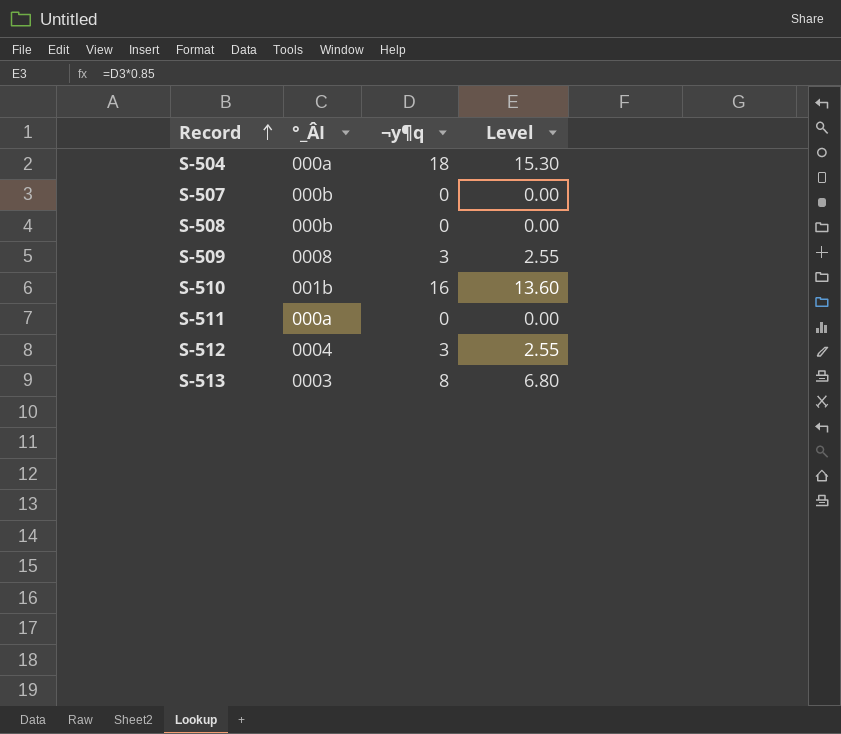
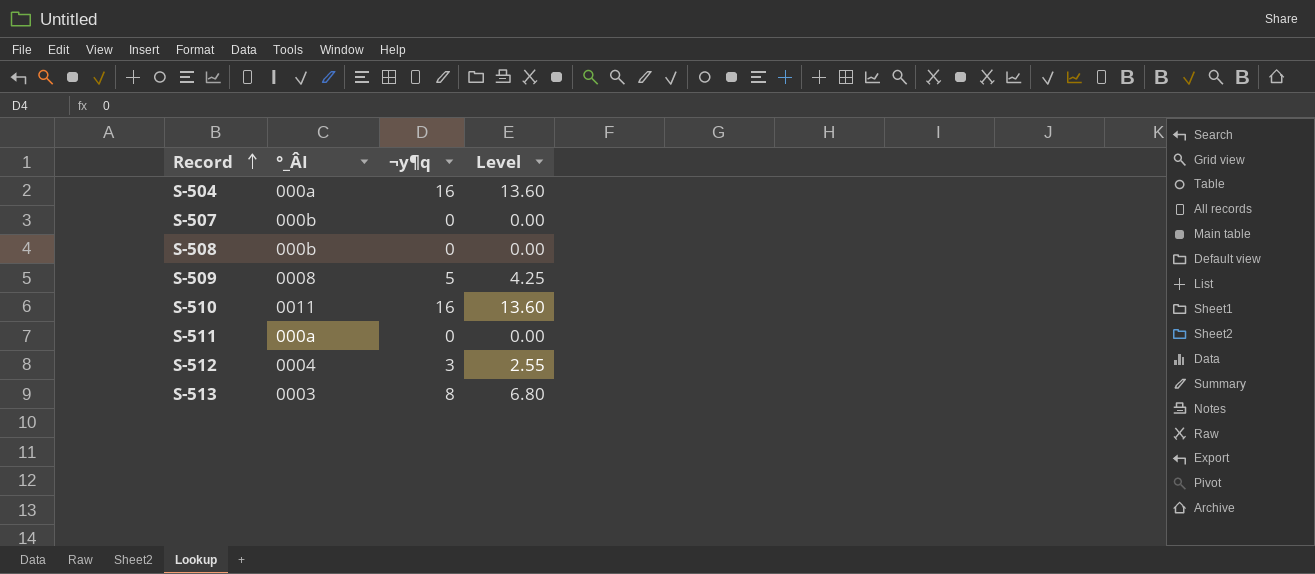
S-504 | ¬y¶q: 18 -> 16
S-504 | Level: 15.30 -> 13.60
S-509 | ¬y¶q: 3 -> 5
S-509 | Level: 2.55 -> 4.25
S-510 | °_ÂI: 001b -> 0011

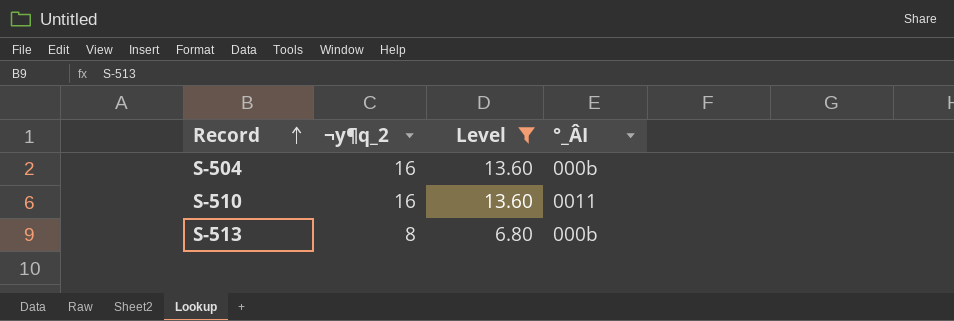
filter: none -> Level >= 6.80
column name: ¬y¶q -> ¬y¶q_2
column °_ÂI | position: 2 -> 4
S-504 | °_ÂI: 000a -> 000b
S-513 | °_ÂI: 0003 -> 000b

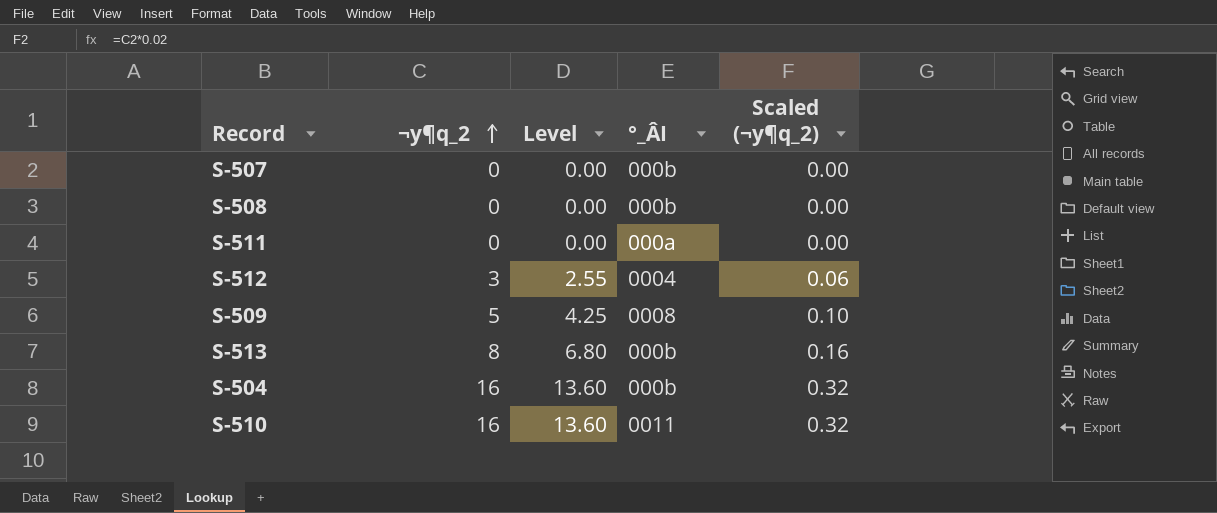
filter: Level >= 6.80 -> none
row order: Record ascending -> ¬y¶q_2 ascending
column Scaled (¬y¶q_2) | formula: none -> [¬y¶q_2] * 0.02

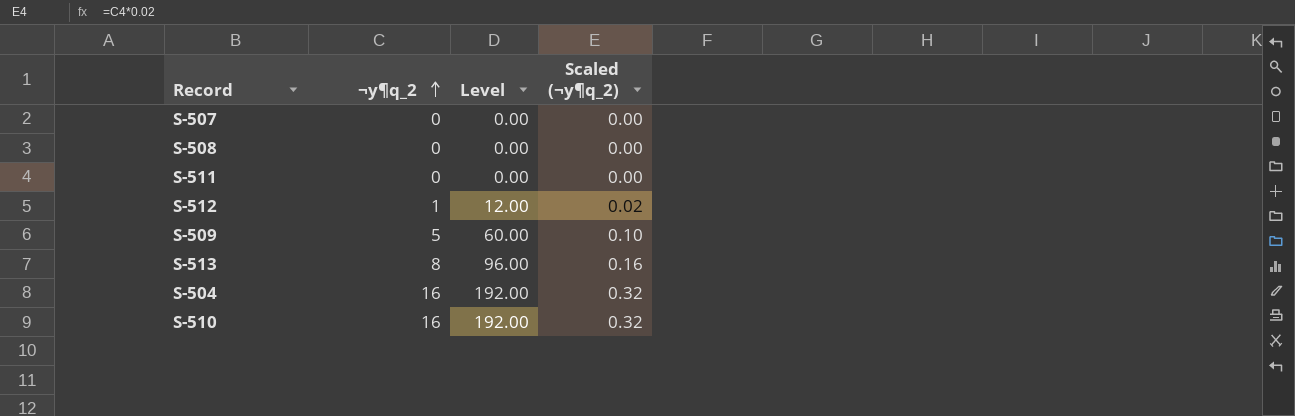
column °_ÂI | position: 4 -> none
column Level | formula: [¬y¶q_2] * 0.85 -> [¬y¶q_2] * 12
S-512 | ¬y¶q_2: 3 -> 1
S-512 | Scaled (¬y¶q_2): 0.06 -> 0.02

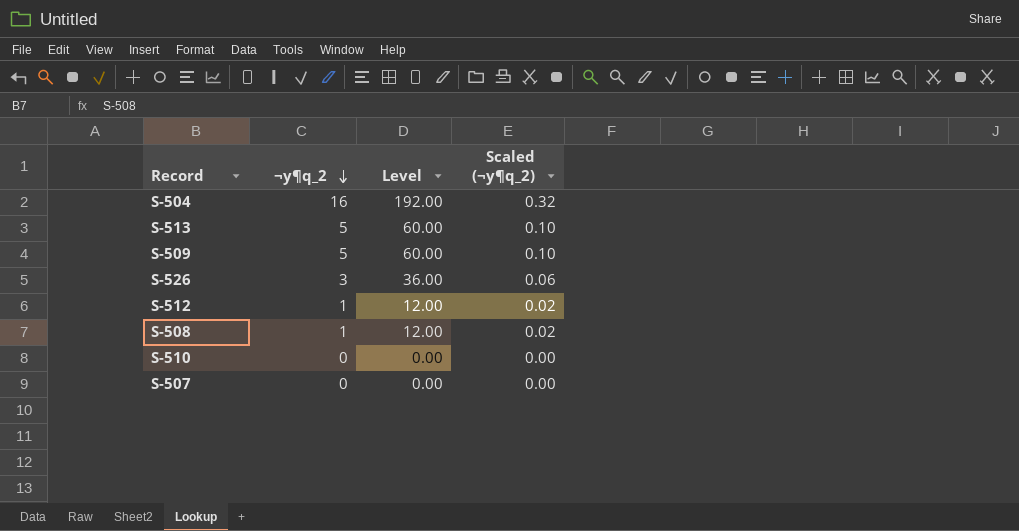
row order: ¬y¶q_2 ascending -> ¬y¶q_2 descending
row S-511: 0 | 0.00 | 0.00 -> none
S-513 | ¬y¶q_2: 8 -> 5
S-513 | Level: 96.00 -> 60.00
S-513 | Scaled (¬y¶q_2): 0.16 -> 0.10
row S-526: none -> 3 | 36.00 | 0.06
S-508 | ¬y¶q_2: 0 -> 1
S-508 | Level: 0.00 -> 12.00
S-508 | Scaled (¬y¶q_2): 0.00 -> 0.02
S-510 | ¬y¶q_2: 16 -> 0
S-510 | Level: 192.00 -> 0.00
S-510 | Scaled (¬y¶q_2): 0.32 -> 0.00

